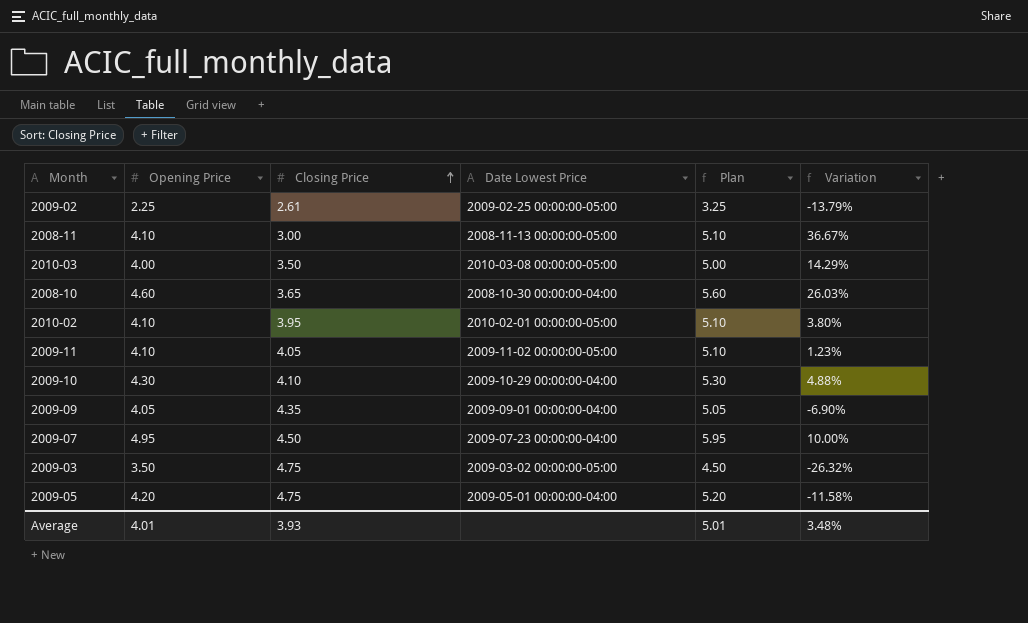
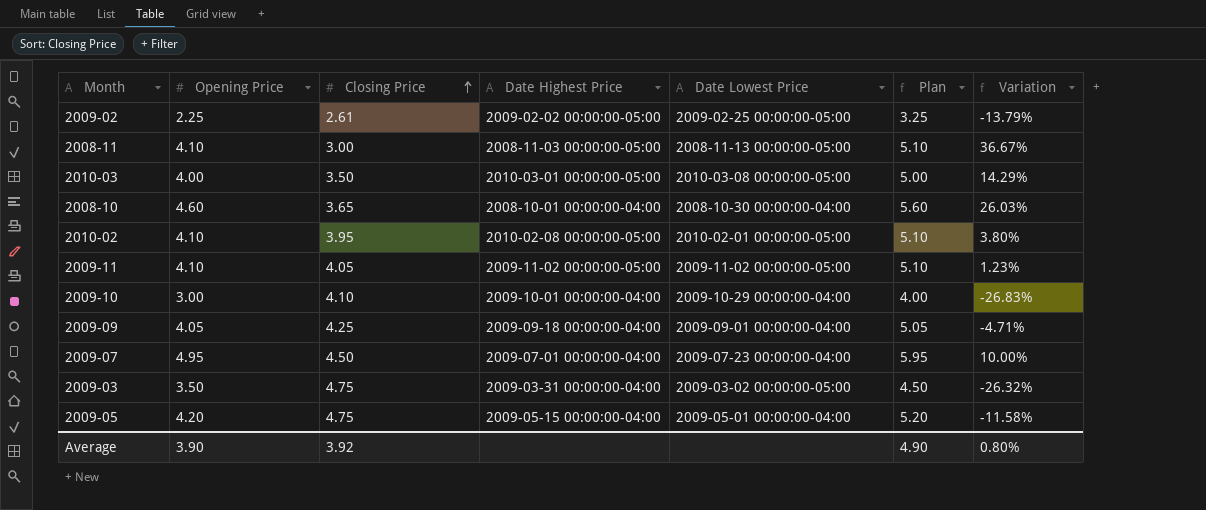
column Date Highest Price | position: none -> 4
2009-10 | Opening Price: 4.30 -> 3.00
2009-10 | Plan: 5.30 -> 4.00
2009-10 | Variation: 4.88% -> -26.83%
2009-09 | Closing Price: 4.35 -> 4.25
2009-09 | Variation: -6.90% -> -4.71%
Average | Opening Price: 4.01 -> 3.90
Average | Closing Price: 3.93 -> 3.92
Average | Plan: 5.01 -> 4.90
Average | Variation: 3.48% -> 0.80%

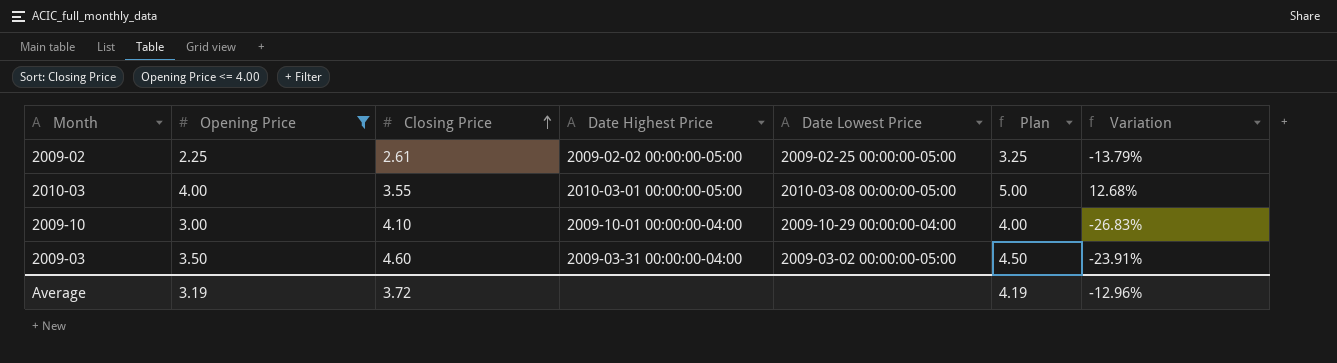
filter: none -> Opening Price <= 4.00
2010-03 | Closing Price: 3.50 -> 3.55
2010-03 | Variation: 14.29% -> 12.68%
2009-03 | Closing Price: 4.75 -> 4.60
2009-03 | Variation: -26.32% -> -23.91%
Average | Opening Price: 3.90 -> 3.19
Average | Closing Price: 3.92 -> 3.72
Average | Plan: 4.90 -> 4.19
Average | Variation: 0.80% -> -12.96%

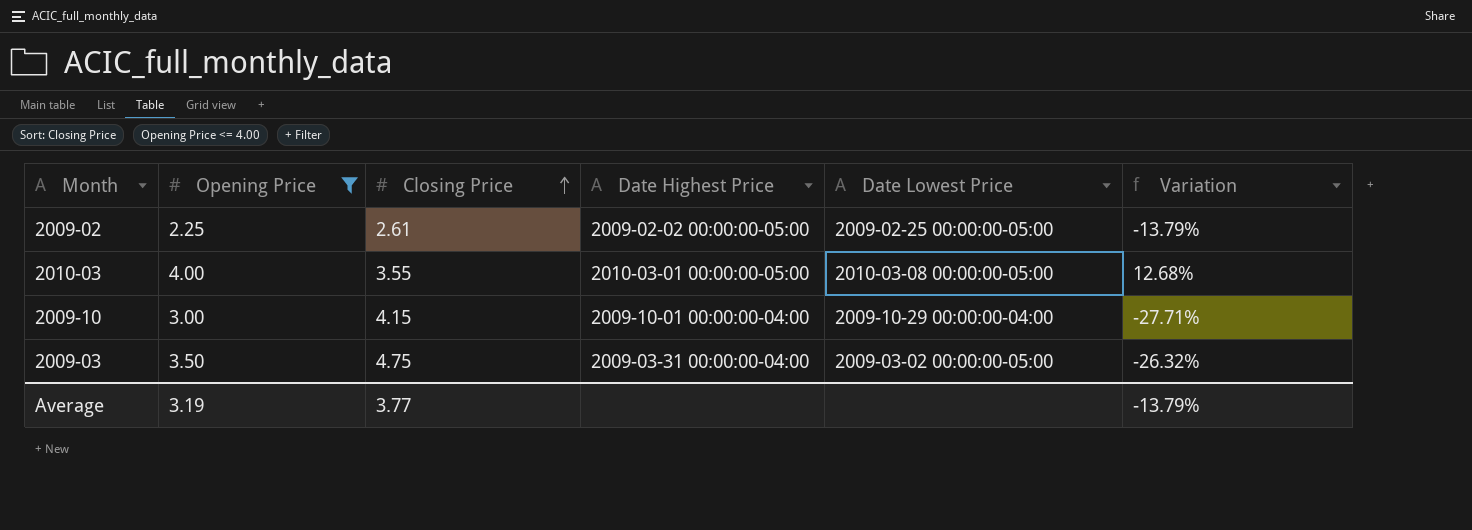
column Plan | formula: [Opening Price] + 1 -> none
2009-10 | Closing Price: 4.10 -> 4.15
2009-10 | Variation: -26.83% -> -27.71%
2009-03 | Closing Price: 4.60 -> 4.75
2009-03 | Variation: -23.91% -> -26.32%
Average | Closing Price: 3.72 -> 3.77
Average | Variation: -12.96% -> -13.79%

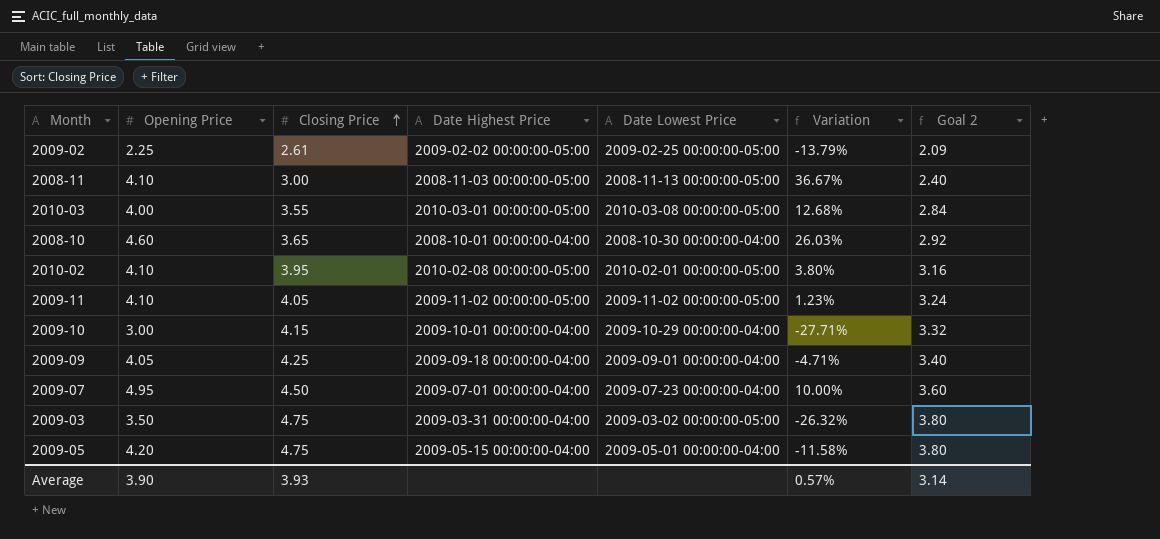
filter: Opening Price <= 4.00 -> none
column Goal 2 | formula: none -> [Closing Price] * 0.8
Average | Opening Price: 3.19 -> 3.90
Average | Closing Price: 3.77 -> 3.93
Average | Variation: -13.79% -> 0.57%

